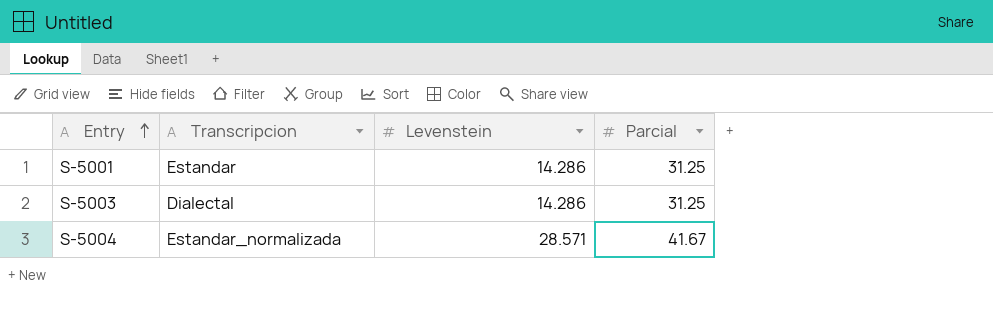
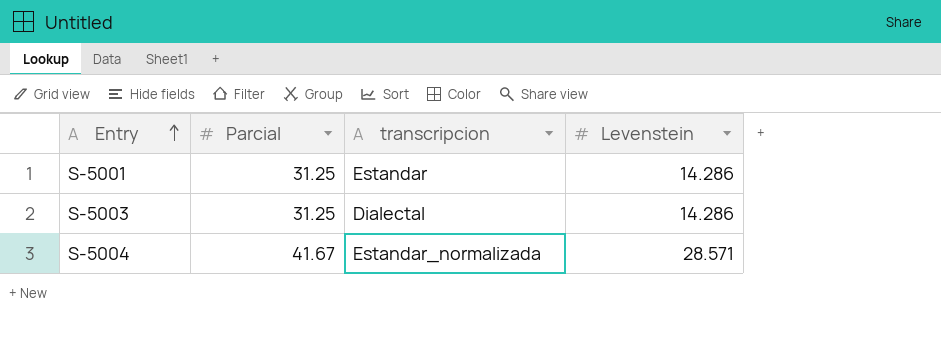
column Parcial | position: 4 -> 2
column name: Transcripcion -> transcripcion

